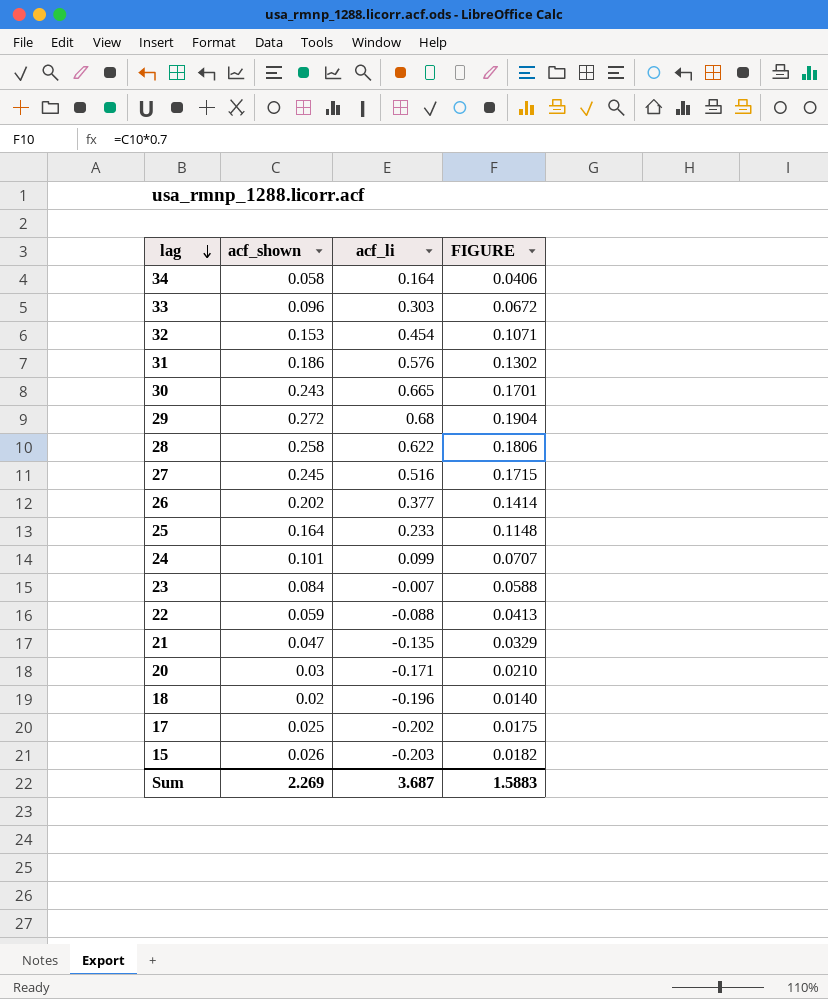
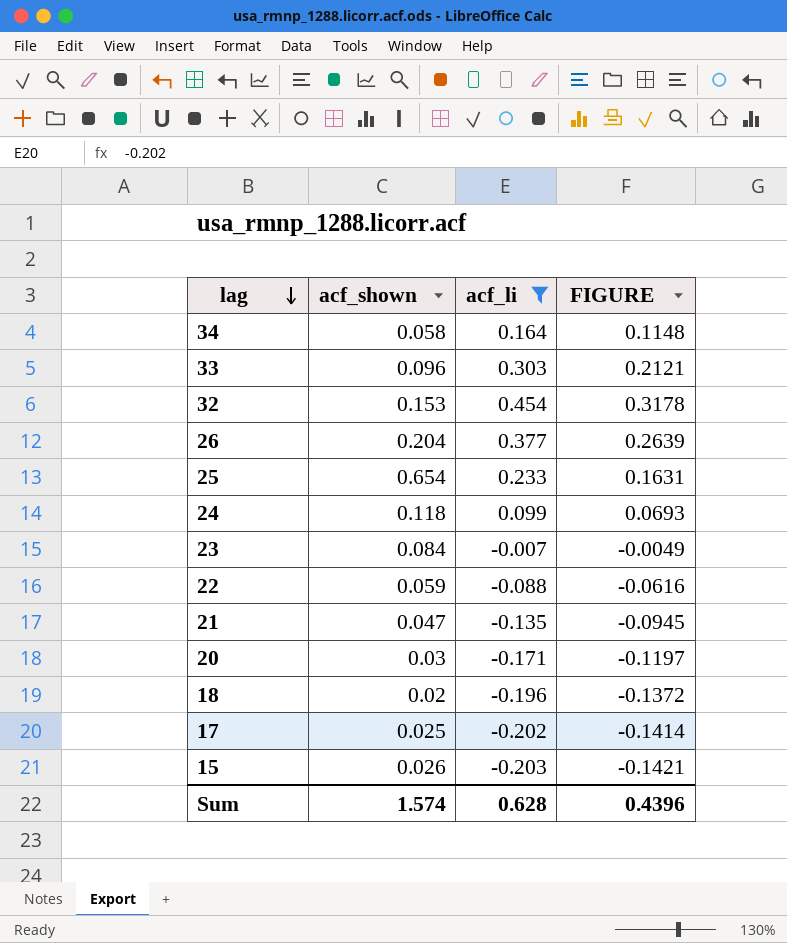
filter: none -> acf_li <= 0.454
column FIGURE | formula: [acf_shown] * 0.7 -> [acf_li] * 0.7
26 | acf_shown: 0.202 -> 0.204
25 | acf_shown: 0.164 -> 0.654
24 | acf_shown: 0.101 -> 0.118
Sum | acf_shown: 2.269 -> 1.574
Sum | acf_li: 3.687 -> 0.628
Sum | FIGURE: 1.5883 -> 0.4396

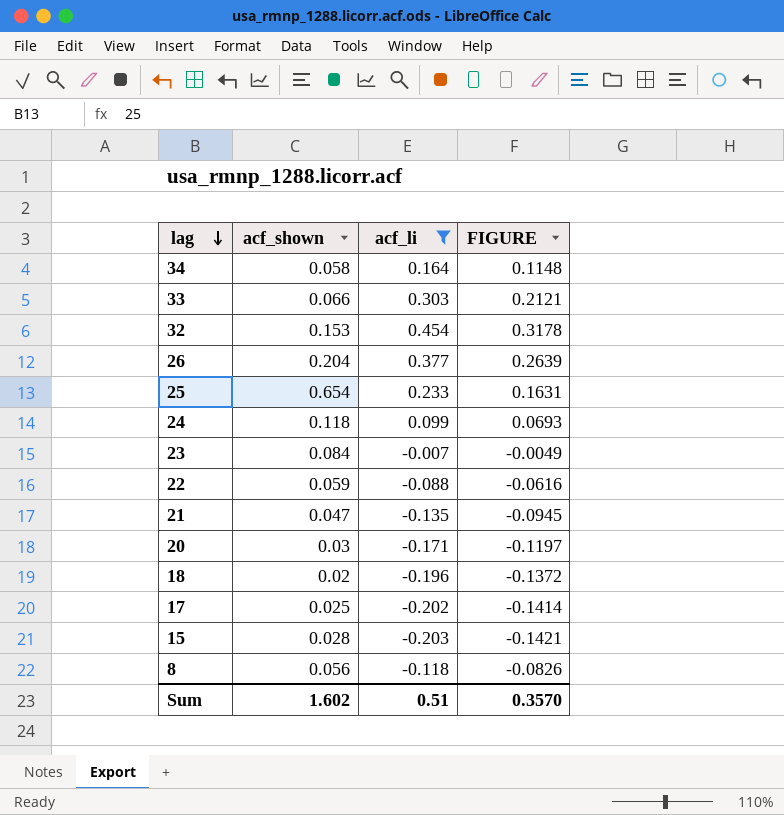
33 | acf_shown: 0.096 -> 0.066
15 | acf_shown: 0.026 -> 0.028
row 8: none -> 0.056 | -0.118 | -0.0826
Sum | acf_shown: 1.574 -> 1.602
Sum | acf_li: 0.628 -> 0.51
Sum | FIGURE: 0.4396 -> 0.3570

